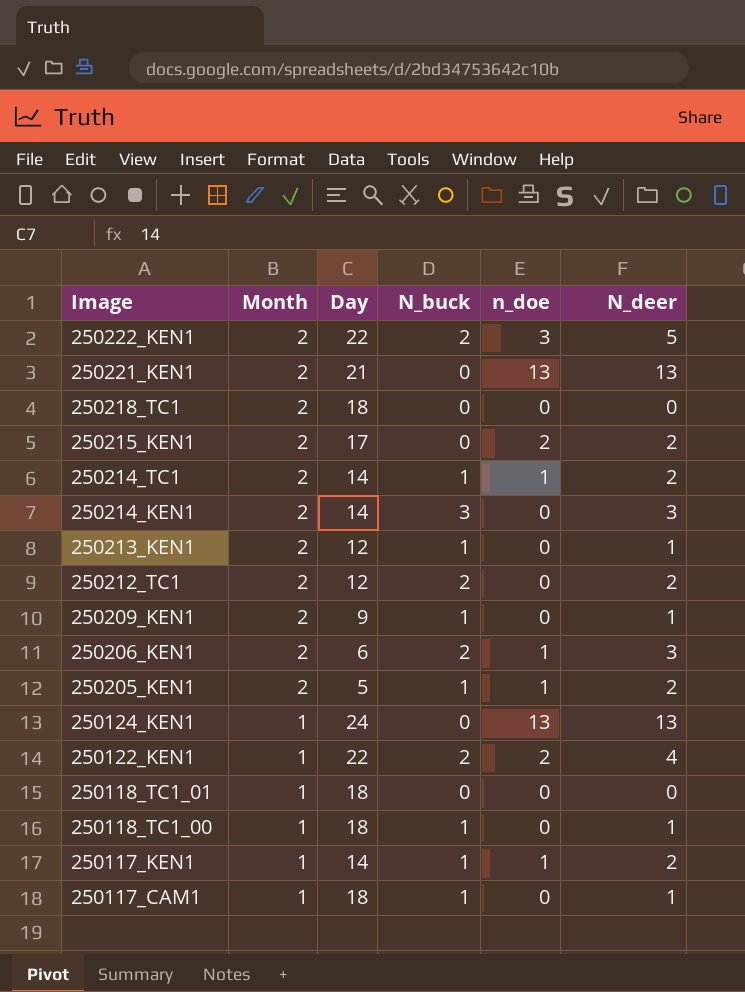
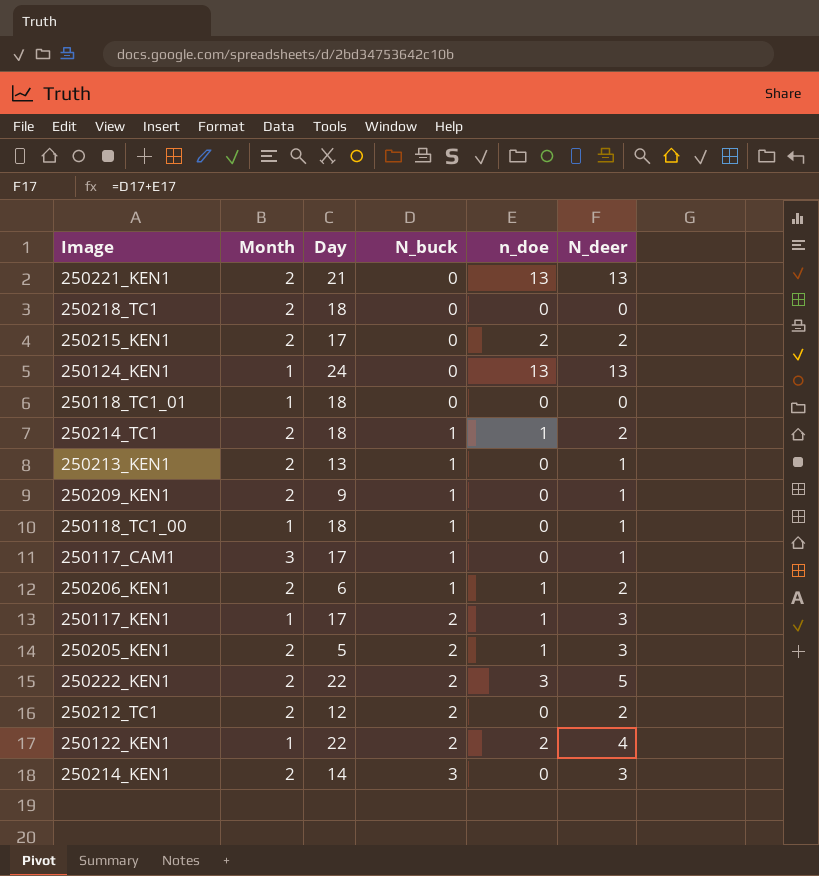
row order: Image descending -> N_buck ascending
250214_TC1 | Day: 14 -> 18
250213_KEN1 | Day: 12 -> 13
250117_CAM1 | Month: 1 -> 3
250117_CAM1 | Day: 18 -> 17
250206_KEN1 | N_buck: 2 -> 1
250206_KEN1 | N_deer: 3 -> 2
250117_KEN1 | Day: 14 -> 17
250117_KEN1 | N_buck: 1 -> 2
250117_KEN1 | N_deer: 2 -> 3
250205_KEN1 | N_buck: 1 -> 2
250205_KEN1 | N_deer: 2 -> 3

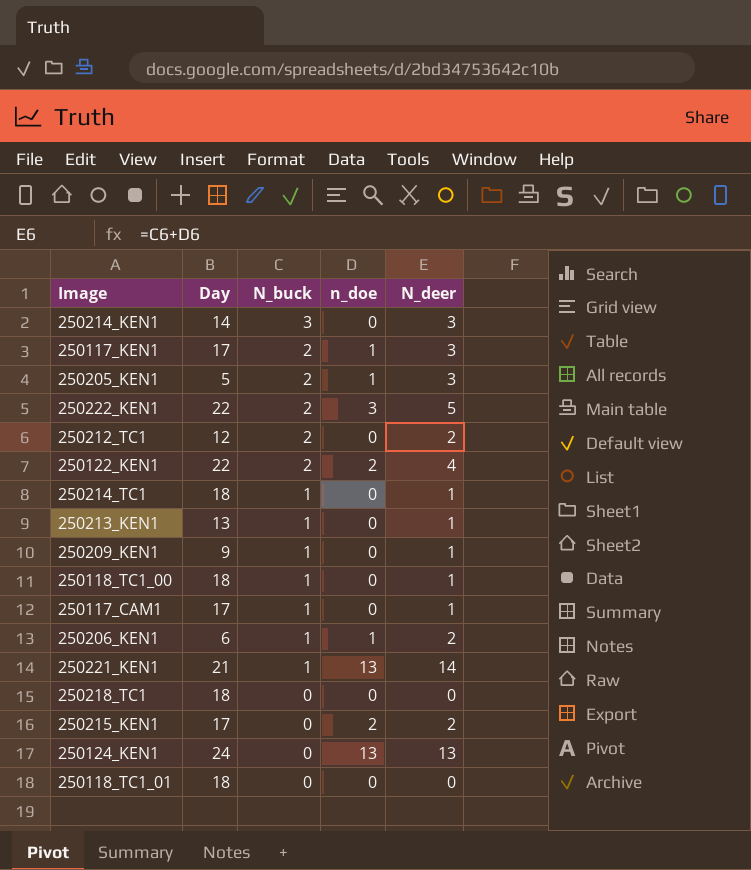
row order: N_buck ascending -> N_buck descending
column Month | position: 2 -> none
250214_TC1 | n_doe: 1 -> 0
250214_TC1 | N_deer: 2 -> 1
250221_KEN1 | N_buck: 0 -> 1
250221_KEN1 | N_deer: 13 -> 14

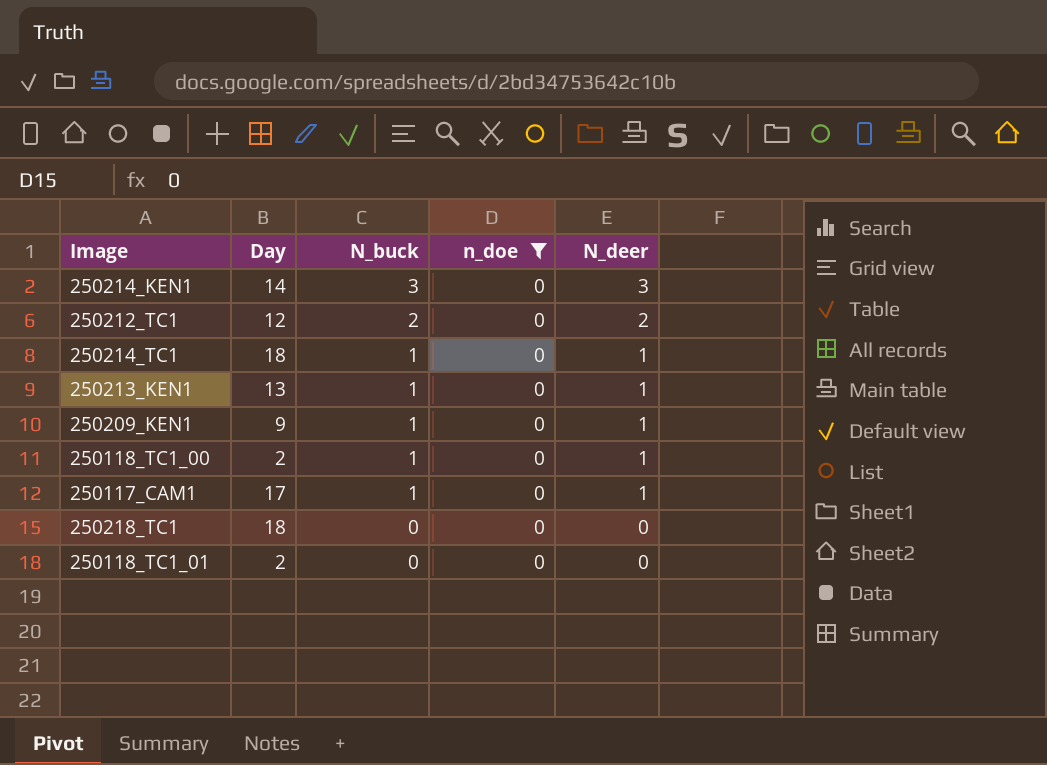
filter: none -> n_doe = 0
250118_TC1_00 | Day: 18 -> 2
250118_TC1_01 | Day: 18 -> 2

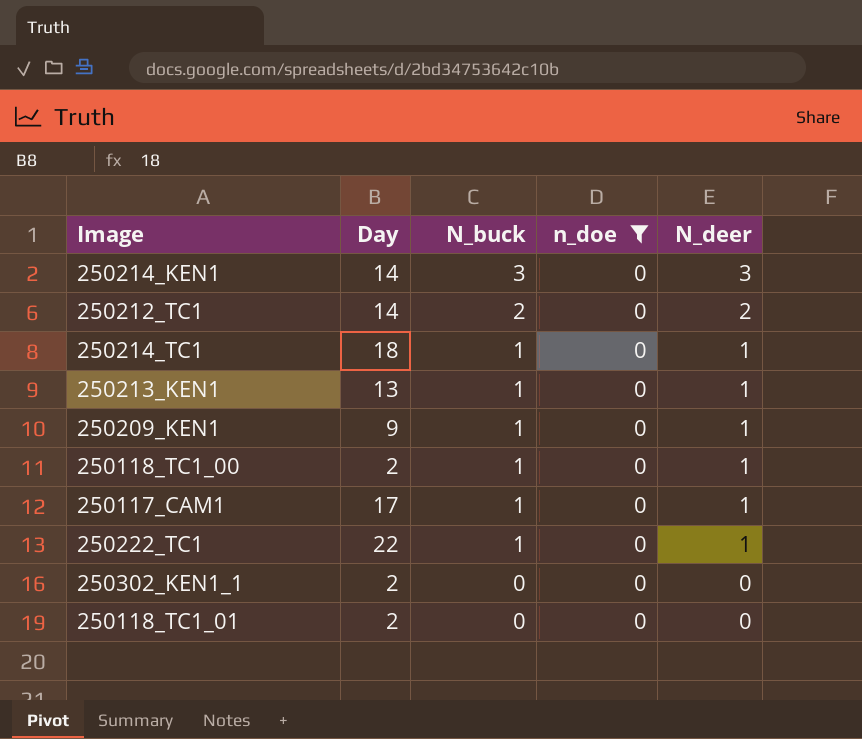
row 250218_TC1: 18 | 0 | 0 | 0 -> none
250212_TC1 | Day: 12 -> 14
row 250222_TC1: none -> 22 | 1 | 0 | 1
row 250302_KEN1_1: none -> 2 | 0 | 0 | 0

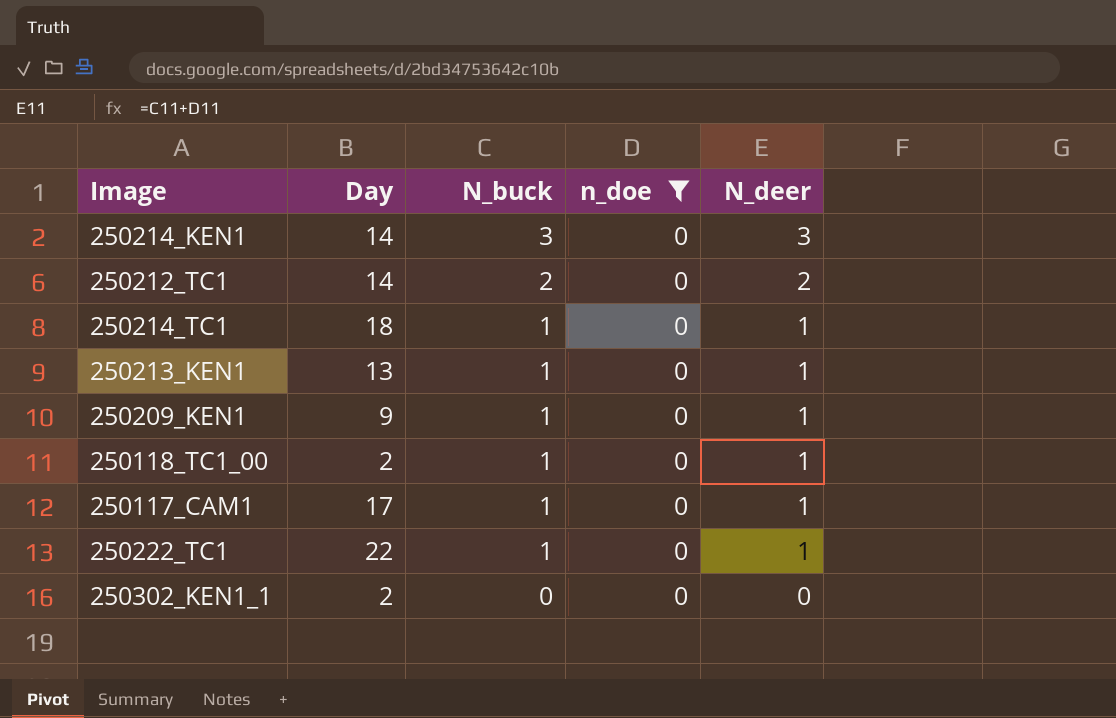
row 250118_TC1_01: 2 | 0 | 0 | 0 -> none

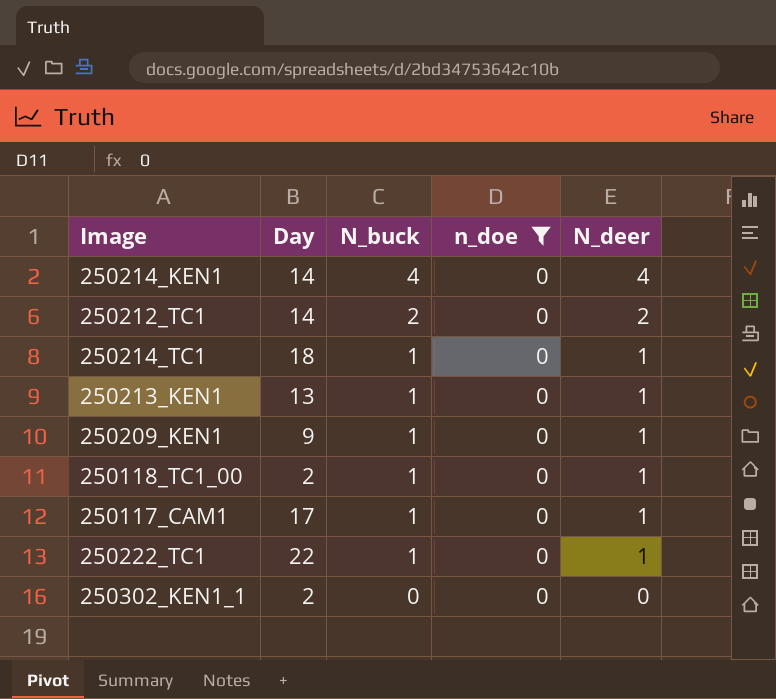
250214_KEN1 | N_buck: 3 -> 4
250214_KEN1 | N_deer: 3 -> 4

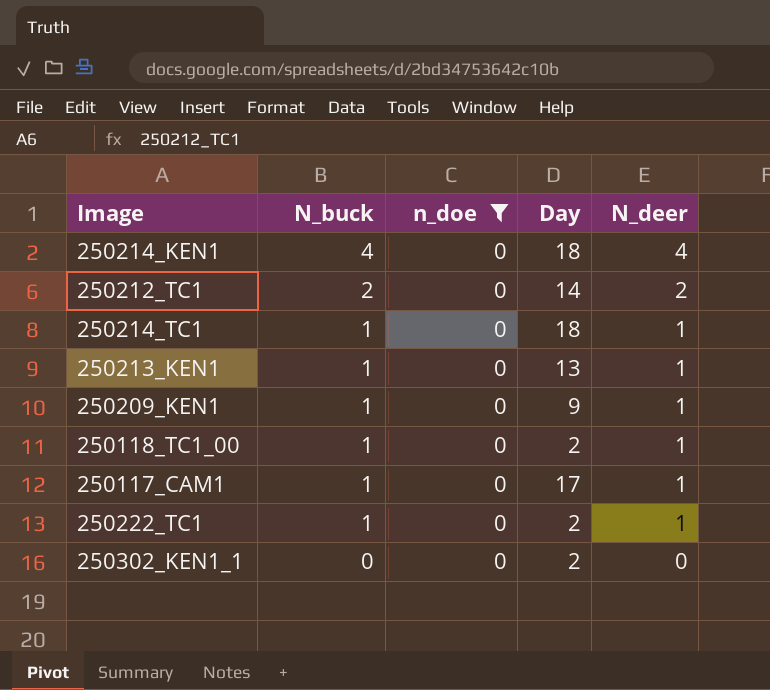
column Day | position: 2 -> 4
250214_KEN1 | Day: 14 -> 18
250222_TC1 | Day: 22 -> 2

